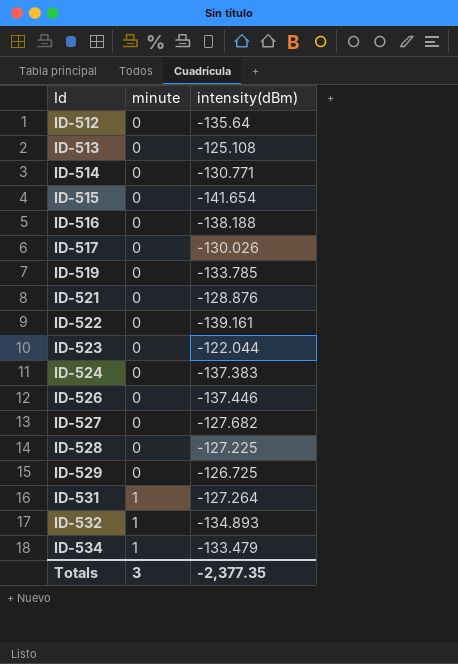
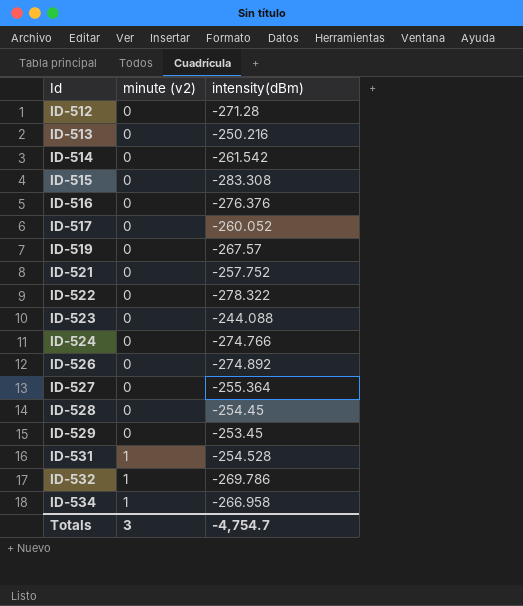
column name: minute -> minute (v2)
ID-512 | intensity(dBm): -135.64 -> -271.28
ID-513 | intensity(dBm): -125.108 -> -250.216
ID-514 | intensity(dBm): -130.771 -> -261.542
ID-515 | intensity(dBm): -141.654 -> -283.308
ID-516 | intensity(dBm): -138.188 -> -276.376
ID-517 | intensity(dBm): -130.026 -> -260.052
ID-519 | intensity(dBm): -133.785 -> -267.57
ID-521 | intensity(dBm): -128.876 -> -257.752
ID-522 | intensity(dBm): -139.161 -> -278.322
ID-523 | intensity(dBm): -122.044 -> -244.088
ID-524 | intensity(dBm): -137.383 -> -274.766
ID-526 | intensity(dBm): -137.446 -> -274.892
ID-527 | intensity(dBm): -127.682 -> -255.364
ID-528 | intensity(dBm): -127.225 -> -254.45
ID-529 | intensity(dBm): -126.725 -> -253.45
ID-531 | intensity(dBm): -127.264 -> -254.528
ID-532 | intensity(dBm): -134.893 -> -269.786
ID-534 | intensity(dBm): -133.479 -> -266.958
Totals | intensity(dBm): -2,377.35 -> -4,754.7

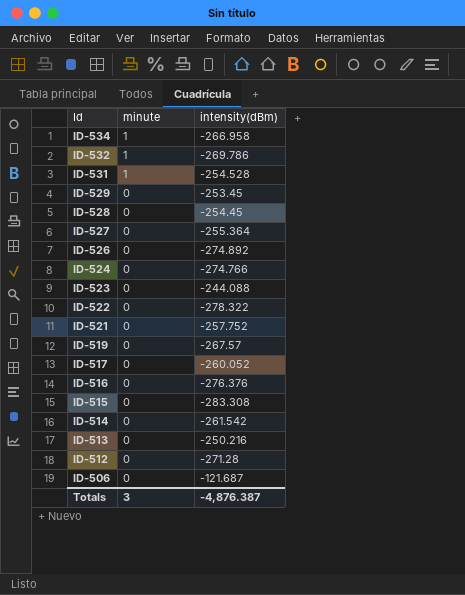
row order: Id ascending -> Id descending
column name: minute (v2) -> minute
row ID-506: none -> 0 | -121.687
Totals | intensity(dBm): -4,754.7 -> -4,876.387

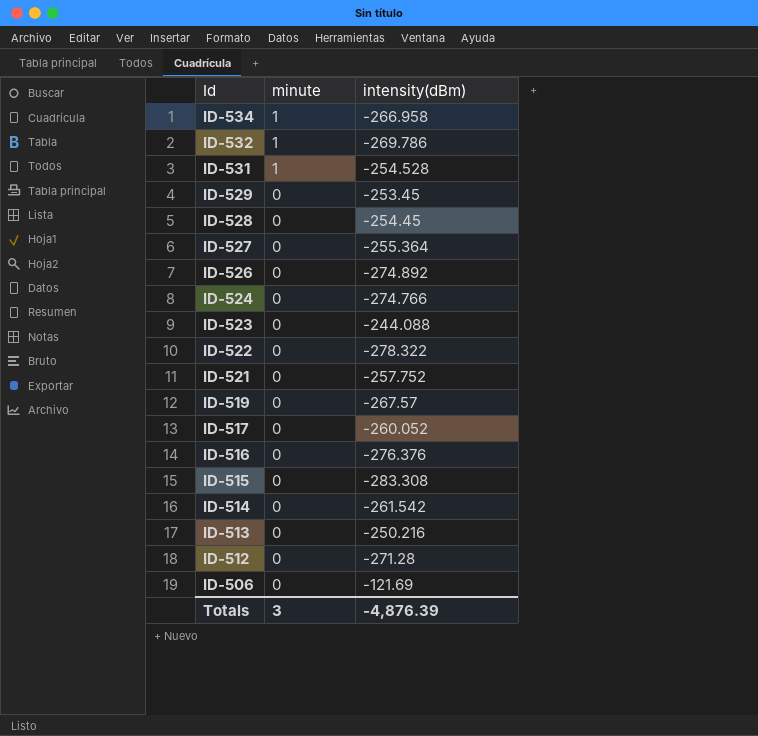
ID-506 | intensity(dBm): -121.687 -> -121.69
Totals | intensity(dBm): -4,876.387 -> -4,876.39

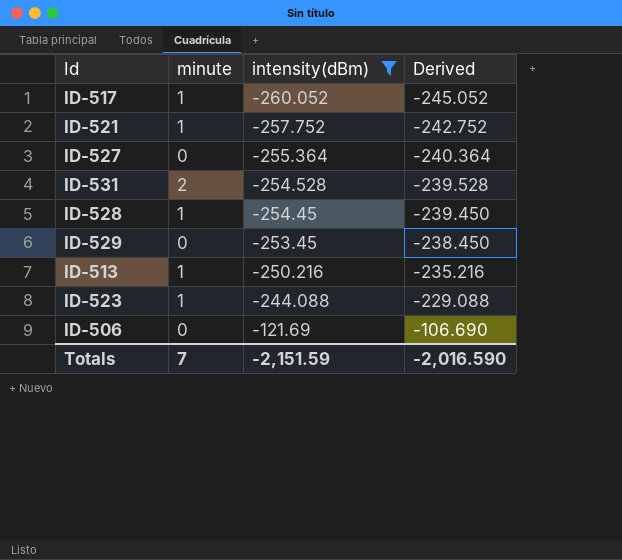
filter: none -> intensity(dBm) >= -260.052
row order: Id descending -> intensity(dBm) ascending
column Derived | formula: none -> [intensity(dBm)] + 15
ID-517 | minute: 0 -> 1
ID-521 | minute: 0 -> 1
ID-531 | minute: 1 -> 2
ID-528 | minute: 0 -> 1
ID-513 | minute: 0 -> 1
ID-523 | minute: 0 -> 1
Totals | minute: 3 -> 7
Totals | intensity(dBm): -4,876.39 -> -2,151.59

